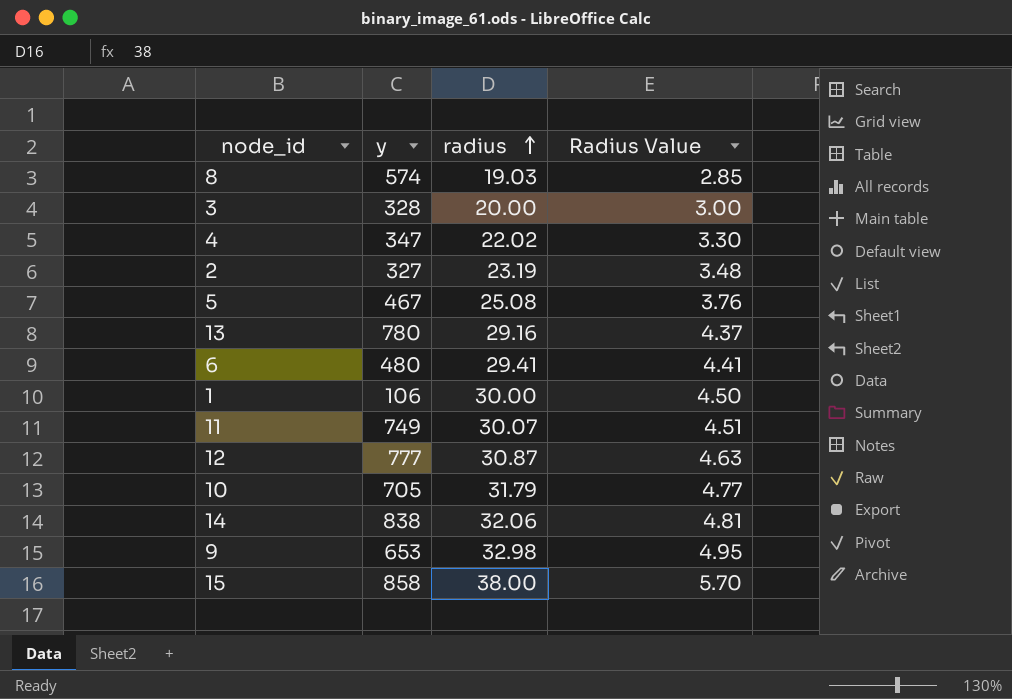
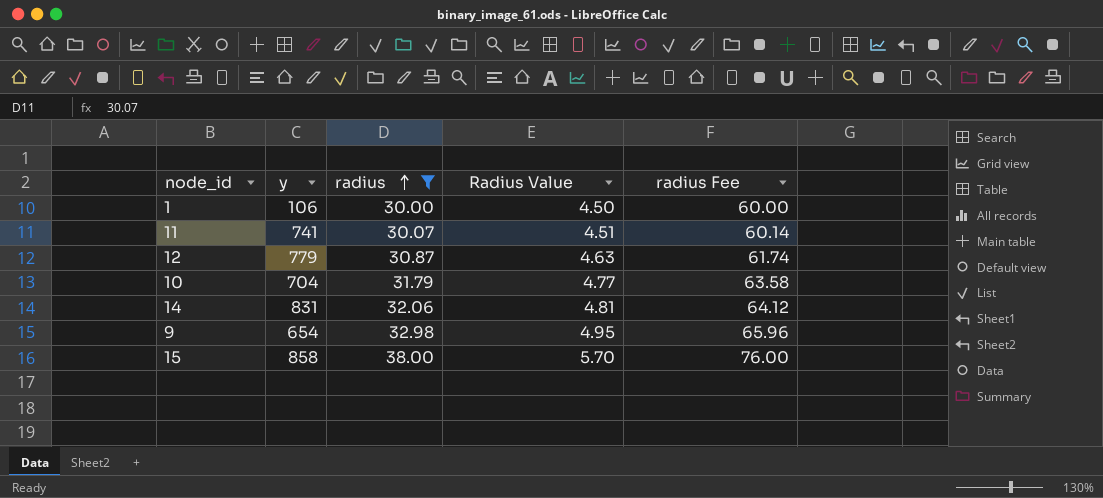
filter: none -> radius >= 30.00
column radius Fee | formula: none -> [radius] * 2
11 | y: 749 -> 741
12 | y: 777 -> 779
10 | y: 705 -> 704
14 | y: 838 -> 831
9 | y: 653 -> 654

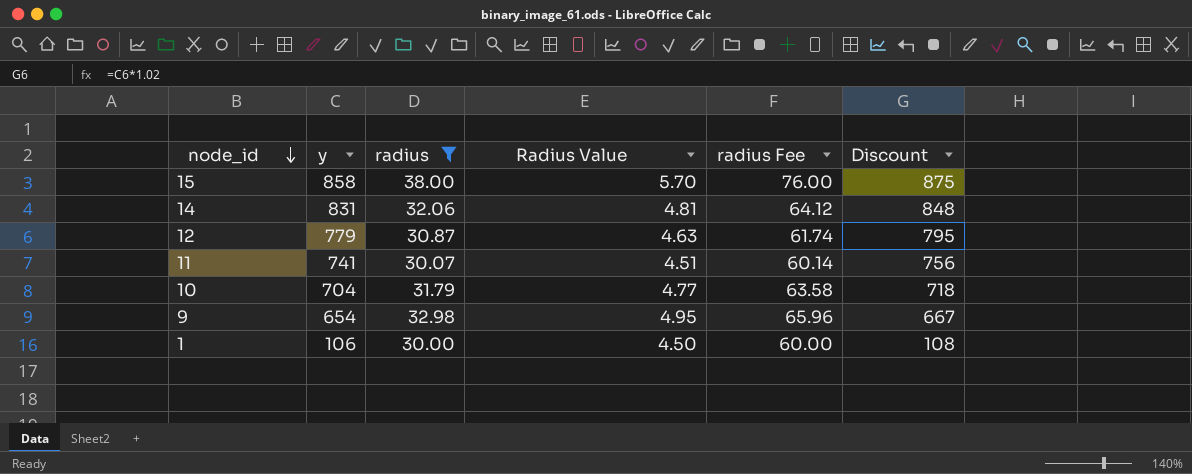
row order: radius ascending -> node_id descending
column Discount | formula: none -> [y] * 1.02

